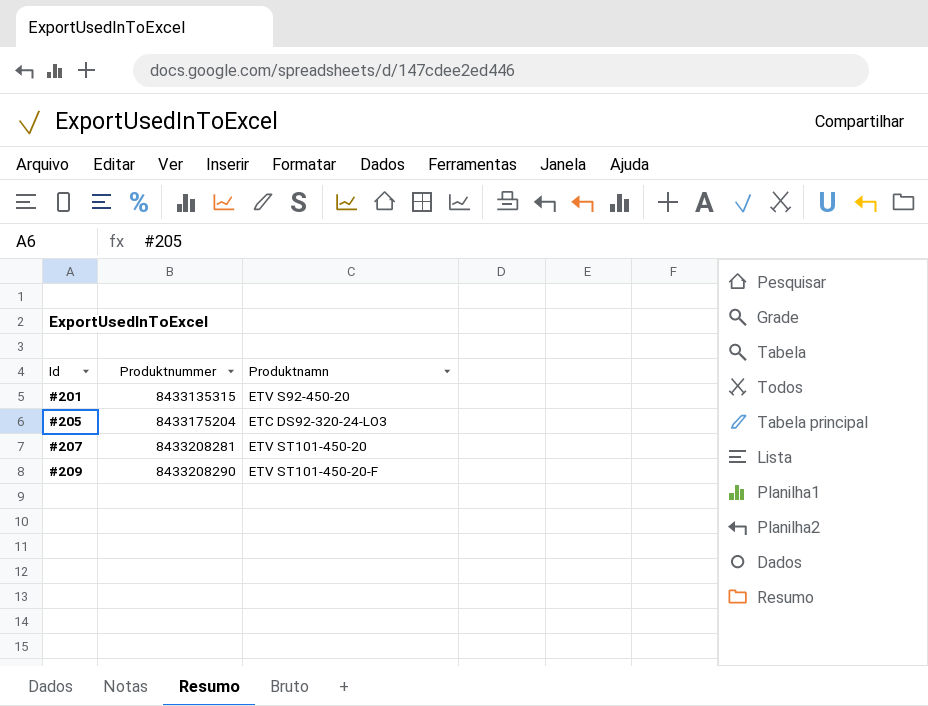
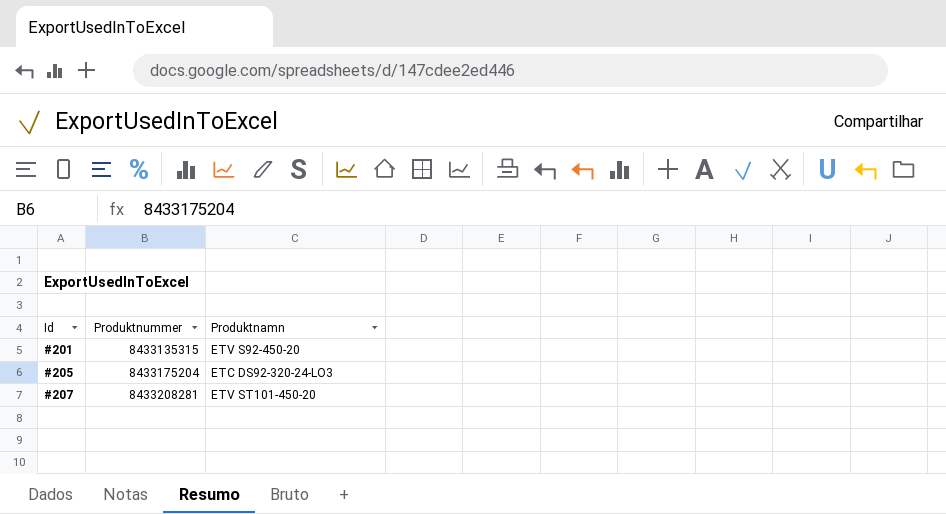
row #209: 8433208290 | ETV ST101-450-20-F -> none

